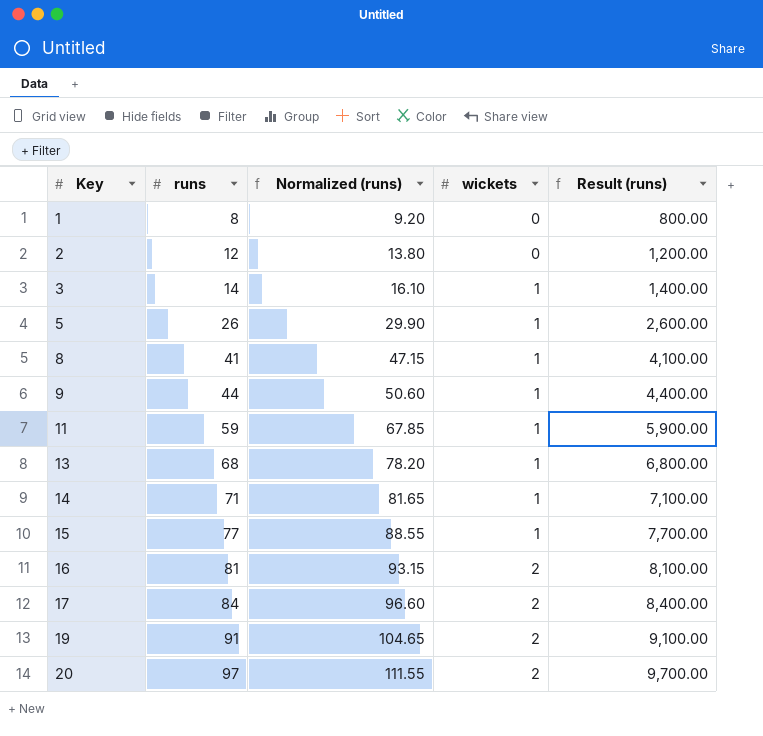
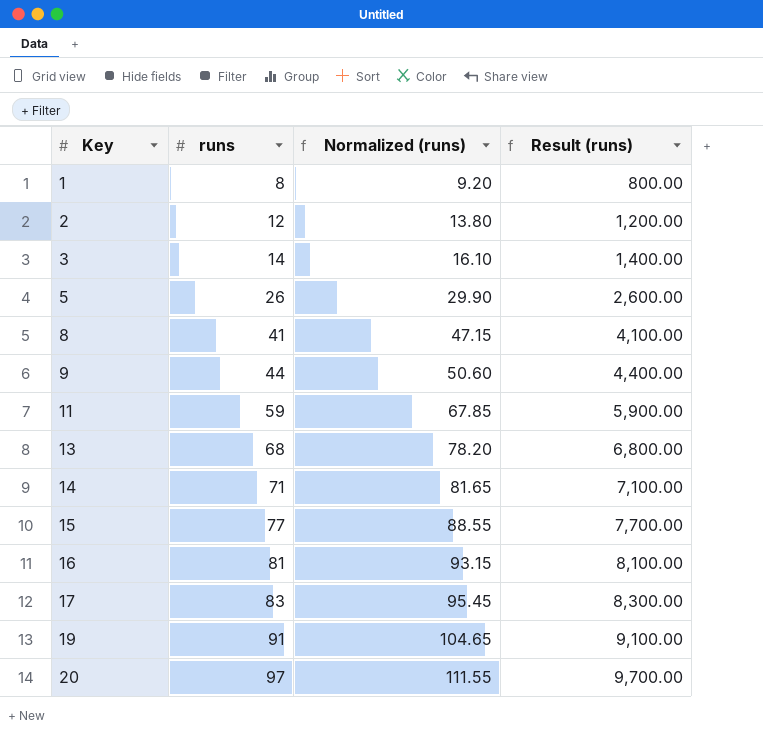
column wickets | position: 4 -> none
17 | runs: 84 -> 83
17 | Normalized (runs): 96.60 -> 95.45
17 | Result (runs): 8,400.00 -> 8,300.00

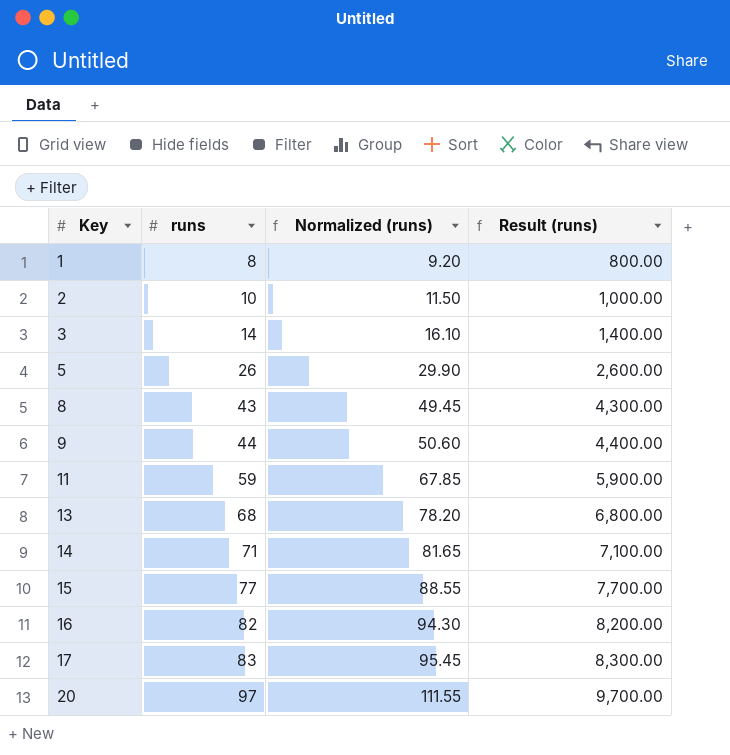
row 19: 91 | 104.65 | 9,100.00 -> none
2 | runs: 12 -> 10
2 | Normalized (runs): 13.80 -> 11.50
2 | Result (runs): 1,200.00 -> 1,000.00
8 | runs: 41 -> 43
8 | Normalized (runs): 47.15 -> 49.45
8 | Result (runs): 4,100.00 -> 4,300.00
16 | runs: 81 -> 82
16 | Normalized (runs): 93.15 -> 94.30
16 | Result (runs): 8,100.00 -> 8,200.00

